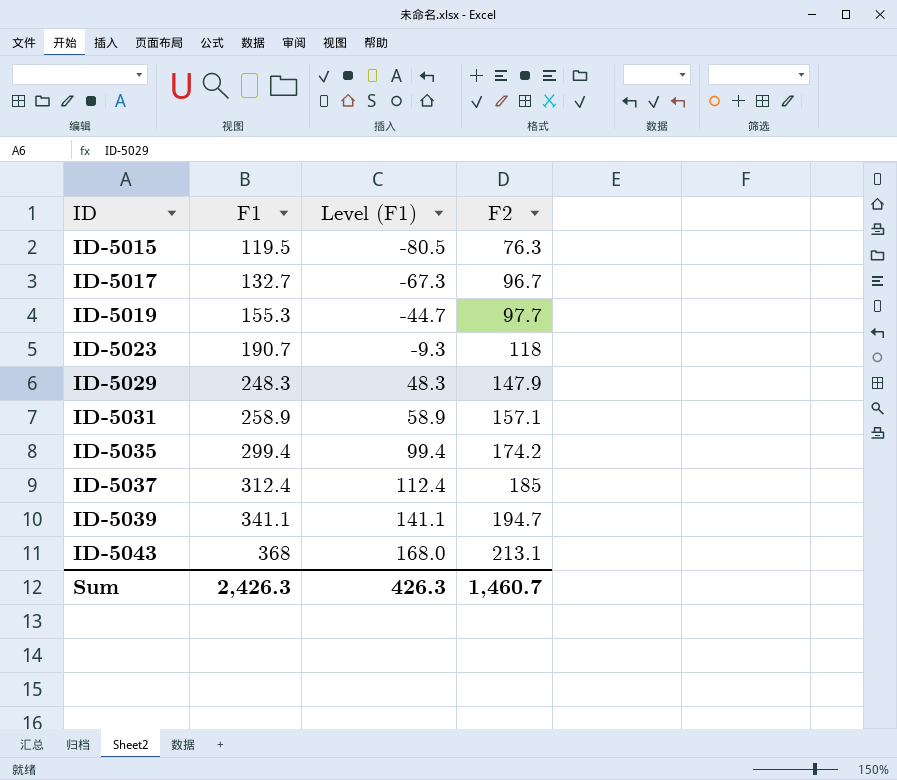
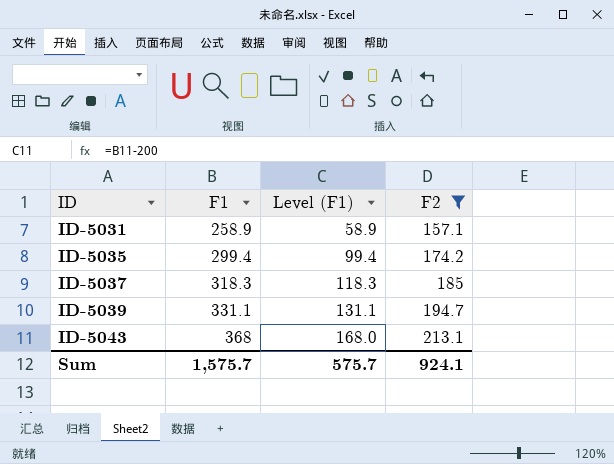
filter: none -> F2 >= 157.1
ID-5037 | F1: 312.4 -> 318.3
ID-5037 | Level (F1): 112.4 -> 118.3
ID-5039 | F1: 341.1 -> 331.1
ID-5039 | Level (F1): 141.1 -> 131.1
Sum | F1: 2,426.3 -> 1,575.7
Sum | Level (F1): 426.3 -> 575.7
Sum | F2: 1,460.7 -> 924.1

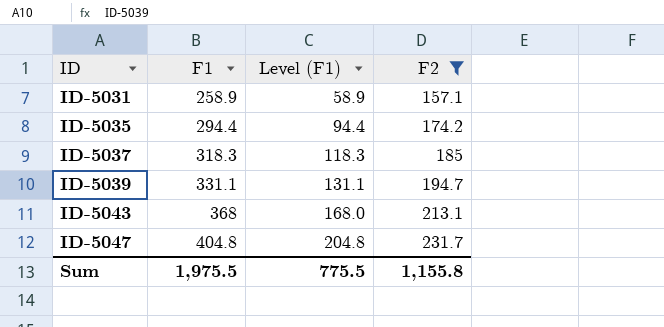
ID-5035 | F1: 299.4 -> 294.4
ID-5035 | Level (F1): 99.4 -> 94.4
row ID-5047: none -> 404.8 | 204.8 | 231.7
Sum | F1: 1,575.7 -> 1,975.5
Sum | Level (F1): 575.7 -> 775.5
Sum | F2: 924.1 -> 1,155.8

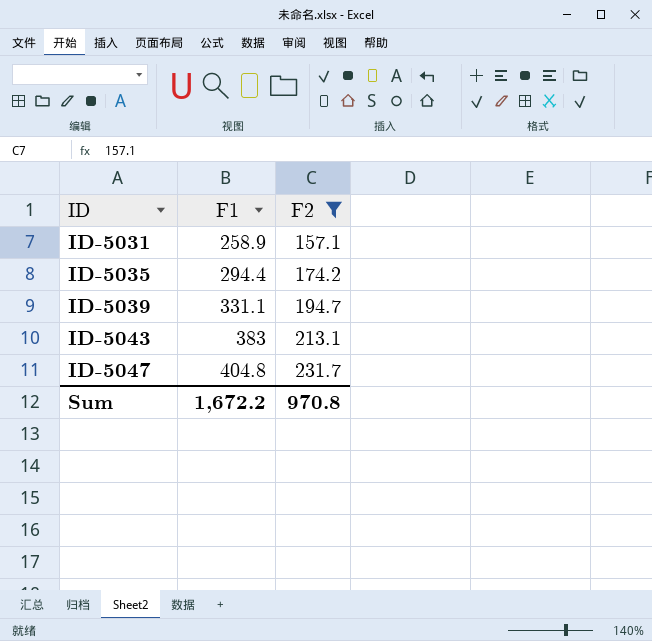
column Level (F1) | formula: [F1] - 200 -> none
row ID-5037: 318.3 | 118.3 | 185 -> none
ID-5043 | F1: 368 -> 383
Sum | F1: 1,975.5 -> 1,672.2
Sum | F2: 1,155.8 -> 970.8

